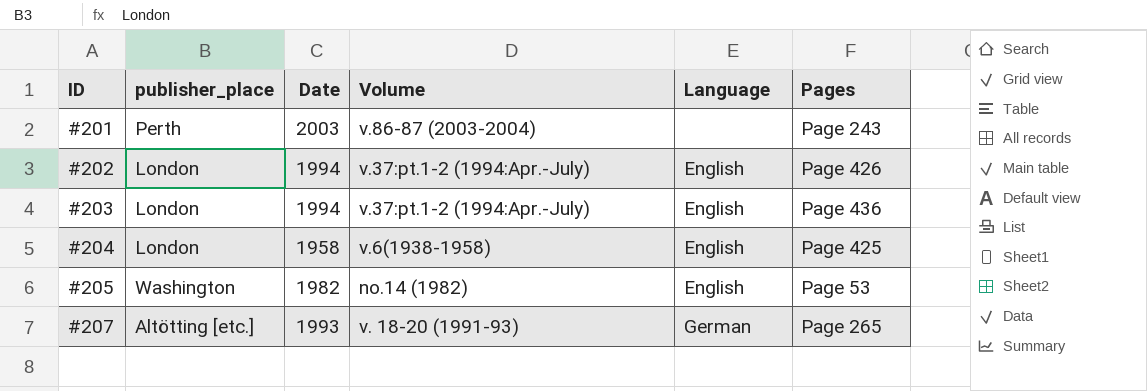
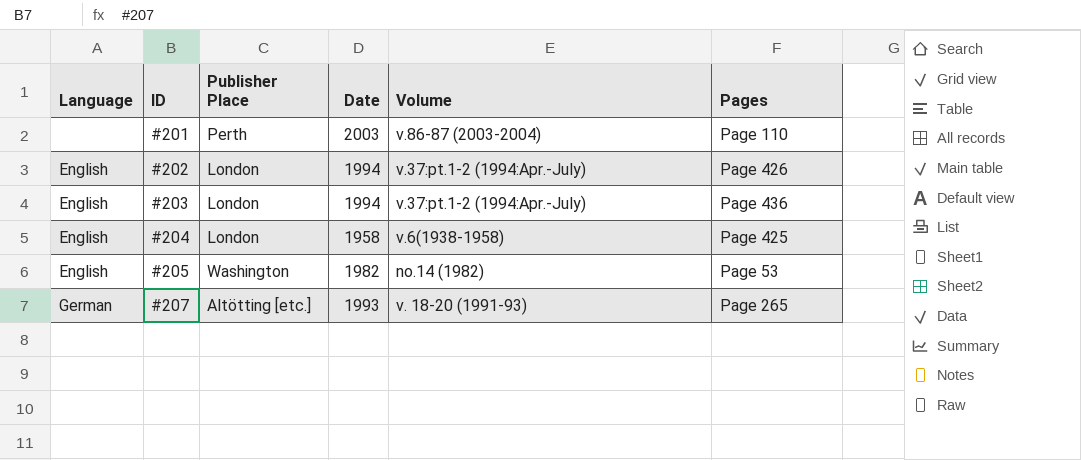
column Language | position: 5 -> 1
column name: publisher_place -> Publisher Place
#201 | Pages: Page 243 -> Page 110

